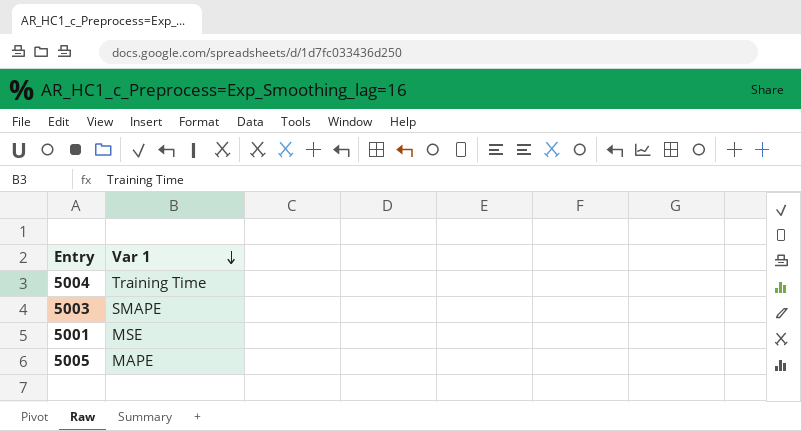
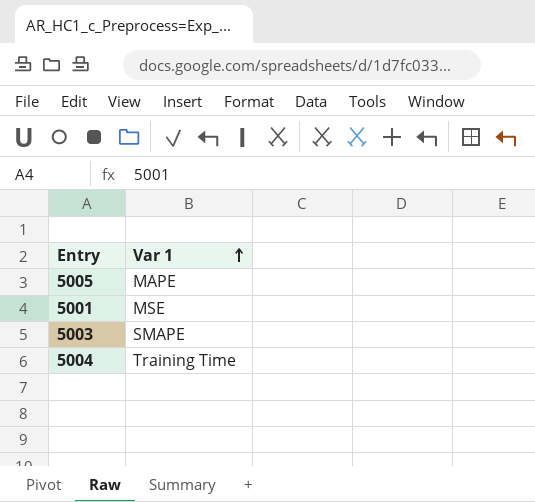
row order: Var 1 descending -> Var 1 ascending

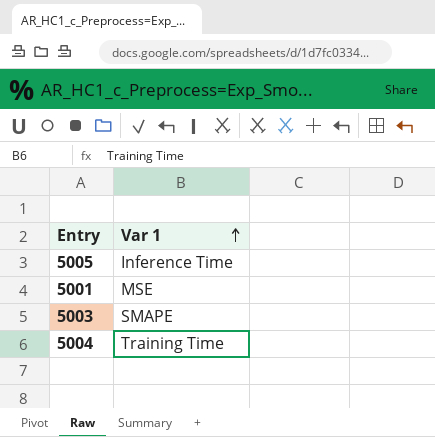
5005 | Var 1: MAPE -> Inference Time

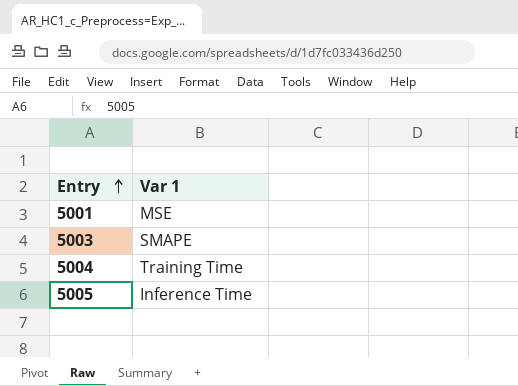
row order: Var 1 ascending -> Entry ascending

